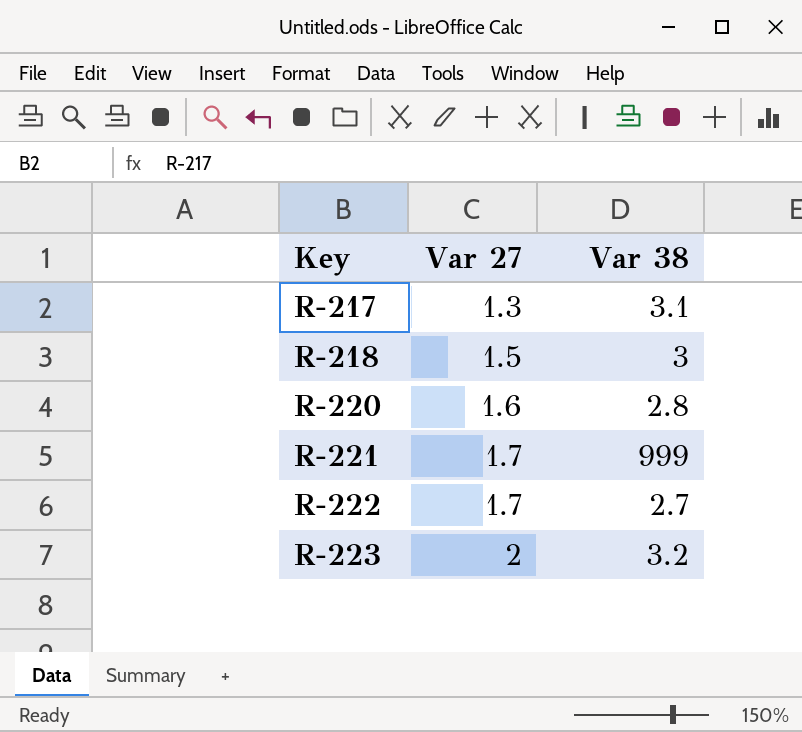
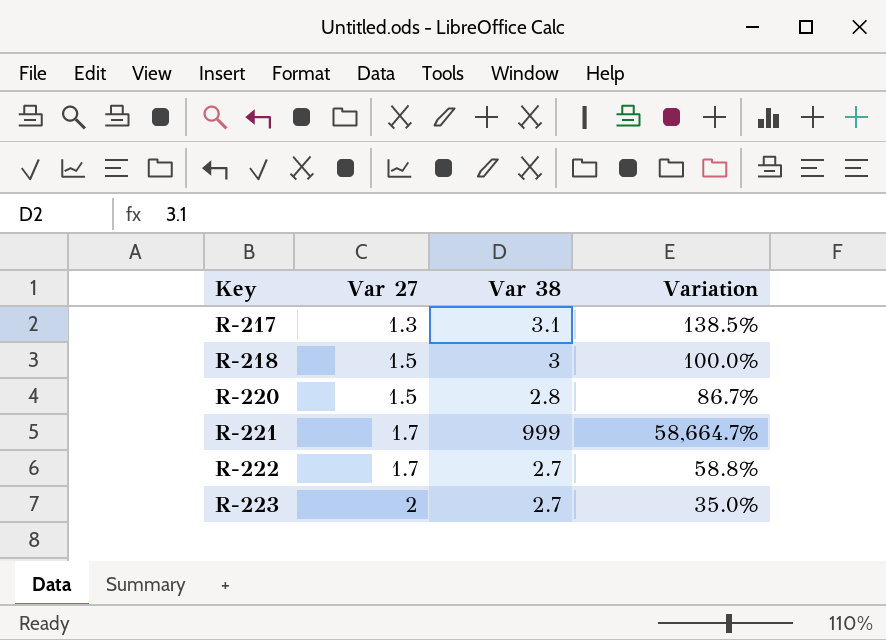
column Variation | formula: none -> ([Var 38] - [Var 27]) / [Var 27]
R-220 | Var 27: 1.6 -> 1.5
R-223 | Var 38: 3.2 -> 2.7

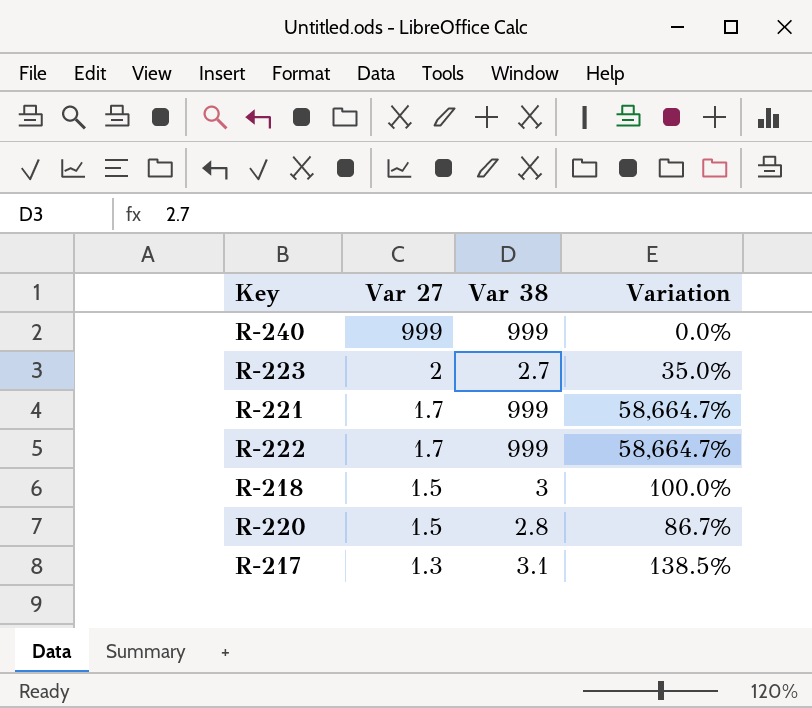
row order: Key ascending -> Var 27 descending
row R-240: none -> 999 | 999 | 0.0%
R-222 | Var 38: 2.7 -> 999
R-222 | Variation: 58.8% -> 58,664.7%

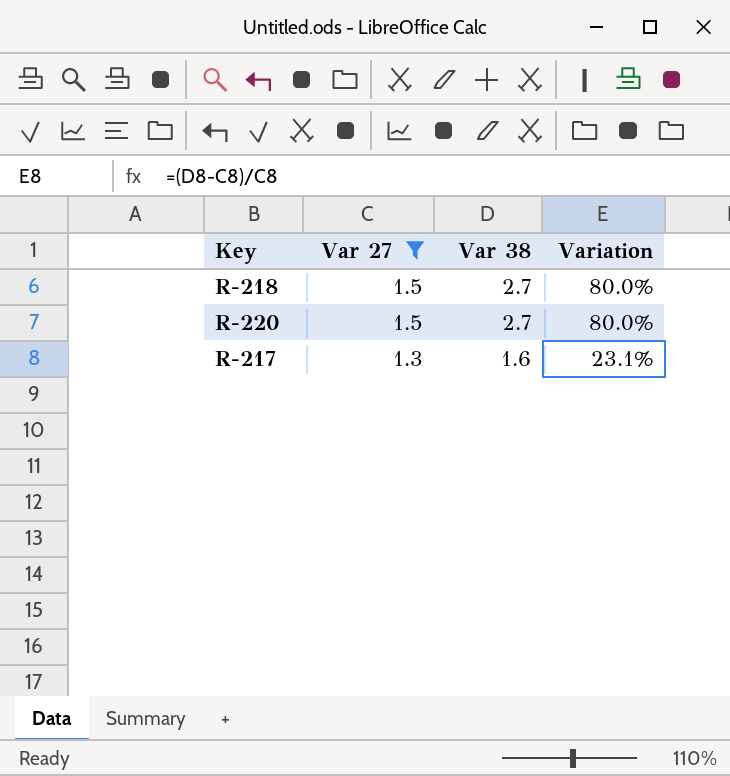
filter: none -> Var 27 <= 1.5
R-218 | Var 38: 3 -> 2.7
R-218 | Variation: 100.0% -> 80.0%
R-220 | Var 38: 2.8 -> 2.7
R-220 | Variation: 86.7% -> 80.0%
R-217 | Var 38: 3.1 -> 1.6
R-217 | Variation: 138.5% -> 23.1%

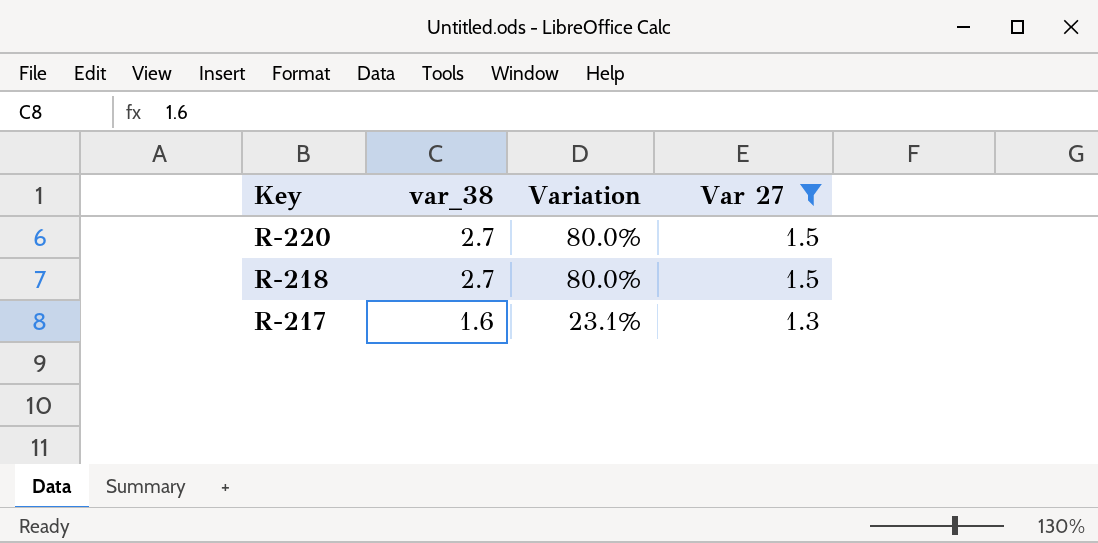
row order: Var 27 descending -> Key descending
column name: Var 38 -> var_38
column Var 27 | position: 2 -> 4

